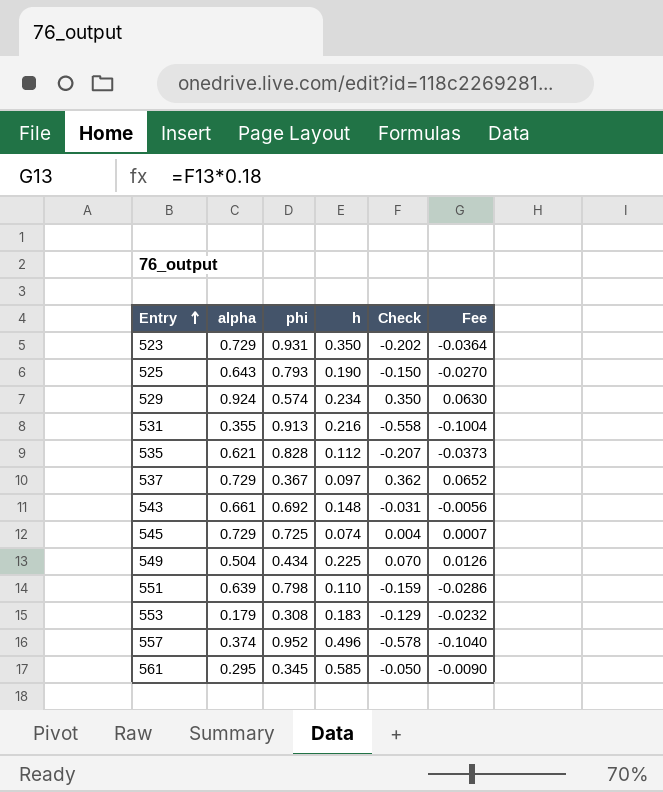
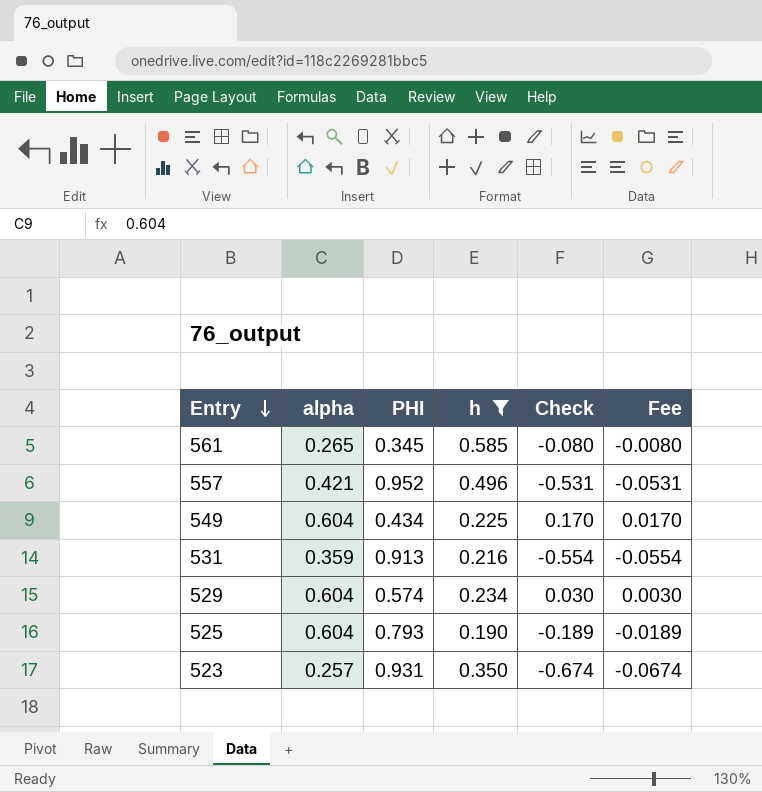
filter: none -> h >= 0.190
row order: Entry ascending -> Entry descending
column name: phi -> PHI
column Fee | formula: [Check] * 0.18 -> [Check] * 0.1
561 | alpha: 0.295 -> 0.265
561 | Check: -0.050 -> -0.080
557 | alpha: 0.374 -> 0.421
557 | Check: -0.578 -> -0.531
549 | alpha: 0.504 -> 0.604
549 | Check: 0.070 -> 0.170
531 | alpha: 0.355 -> 0.359
531 | Check: -0.558 -> -0.554
529 | alpha: 0.924 -> 0.604
529 | Check: 0.350 -> 0.030
525 | alpha: 0.643 -> 0.604
525 | Check: -0.150 -> -0.189
523 | alpha: 0.729 -> 0.257
523 | Check: -0.202 -> -0.674

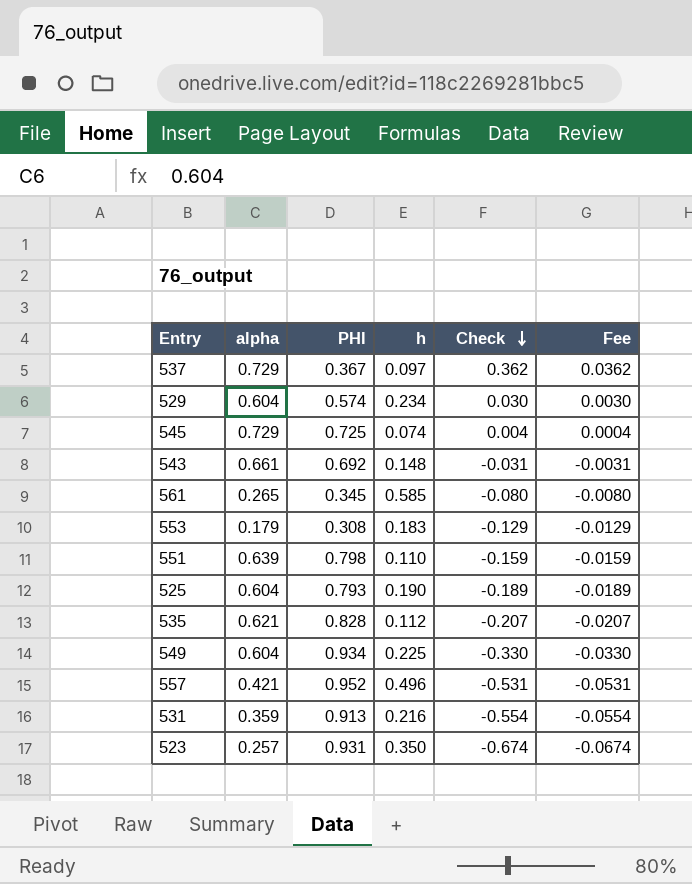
filter: h >= 0.190 -> none
row order: Entry descending -> Check descending
549 | PHI: 0.434 -> 0.934
549 | Check: 0.170 -> -0.330
549 | Fee: 0.0170 -> -0.0330

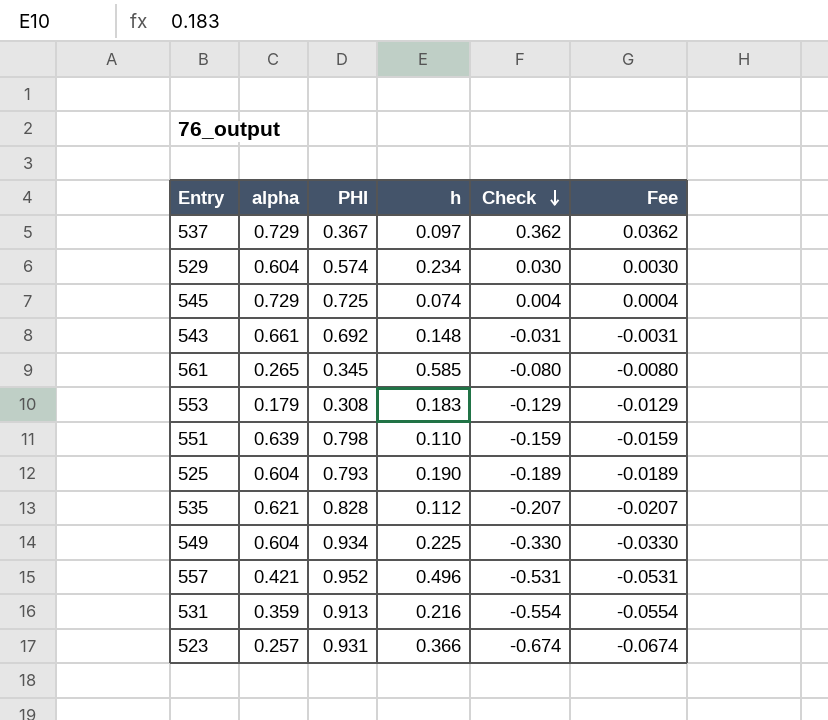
523 | h: 0.350 -> 0.366

